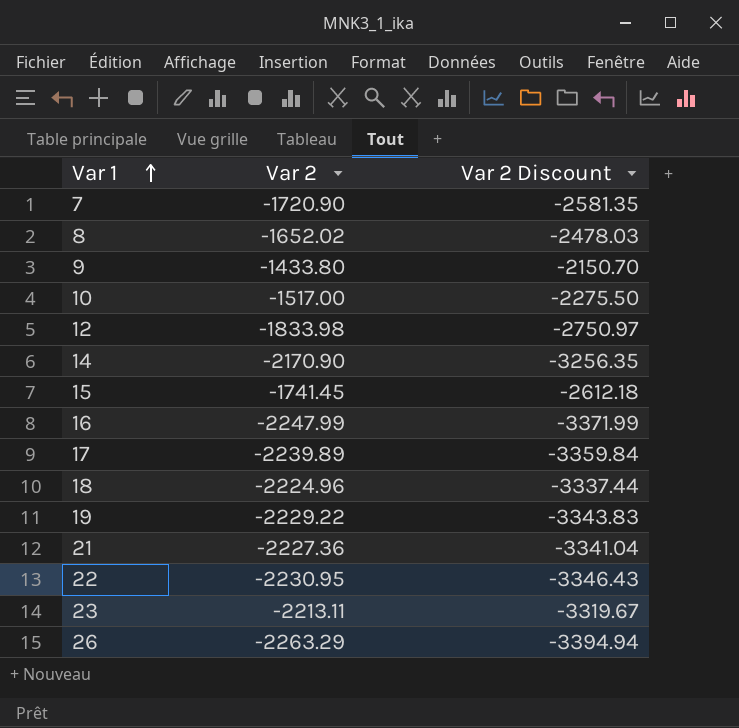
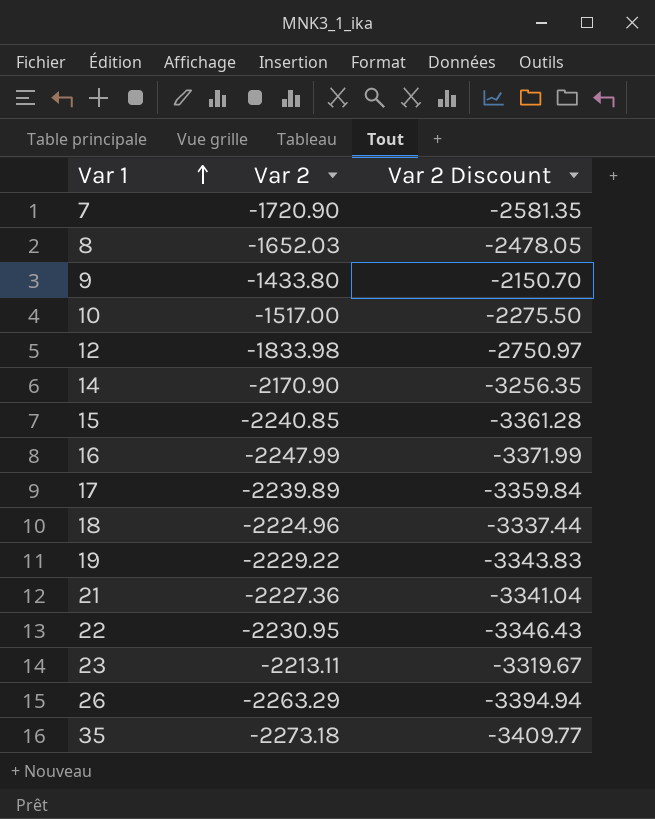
8 | Var 2: -1652.02 -> -1652.03
8 | Var 2 Discount: -2478.03 -> -2478.05
15 | Var 2: -1741.45 -> -2240.85
15 | Var 2 Discount: -2612.18 -> -3361.28
row 35: none -> -2273.18 | -3409.77

